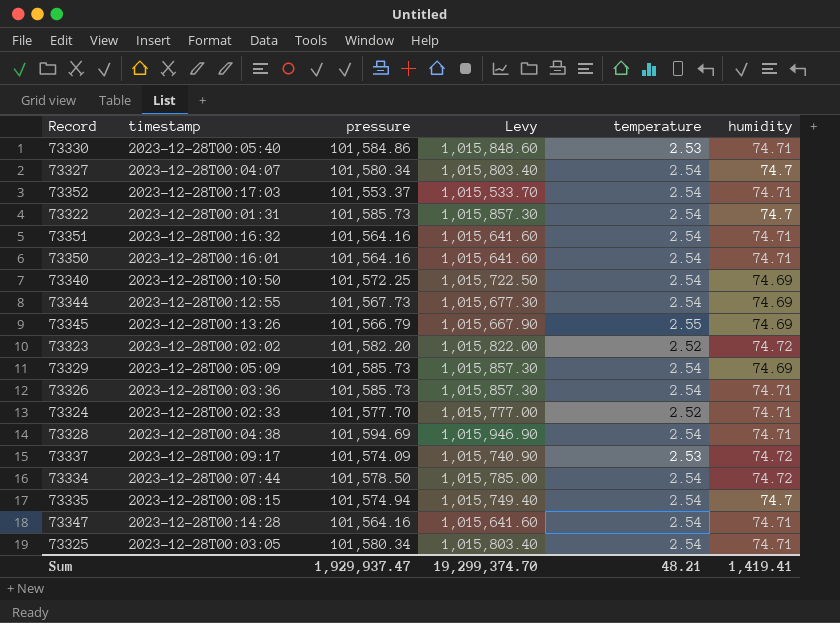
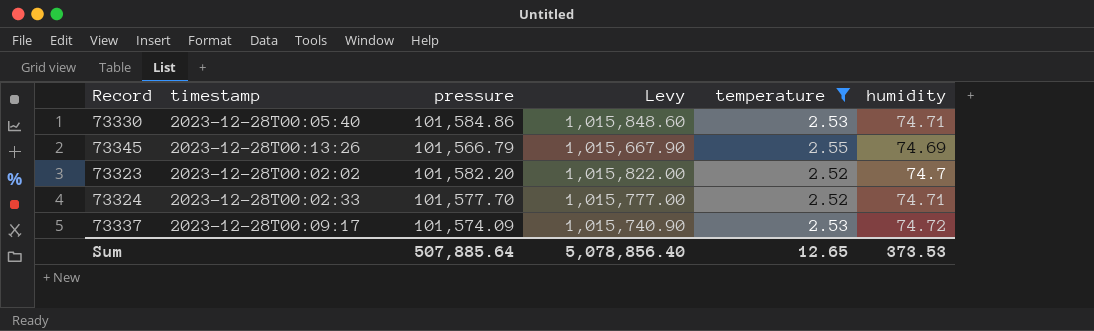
filter: none -> temperature != 2.54
73323 | humidity: 74.72 -> 74.7
Sum | pressure: 1,929,937.47 -> 507,885.64
Sum | Levy: 19,299,374.70 -> 5,078,856.40
Sum | temperature: 48.21 -> 12.65
Sum | humidity: 1,419.41 -> 373.53

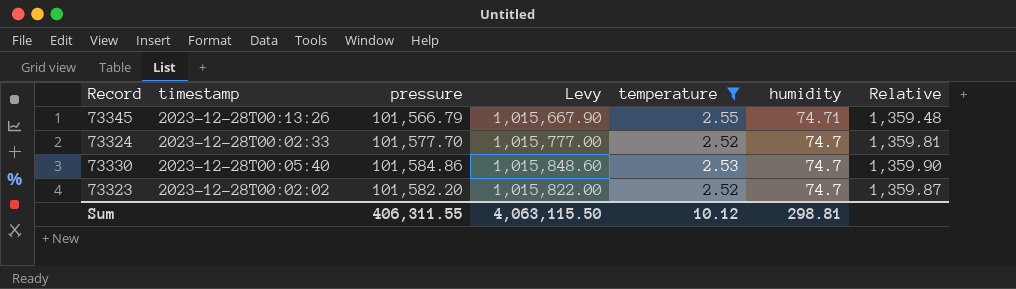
row order: none -> humidity descending
column Relative | formula: none -> [pressure] / [humidity]
row 73337: 2023-12-28T00:09:17 | 101,574.09 | 1,015,740.90 | 2.53 | 74.72 -> none
73345 | humidity: 74.69 -> 74.71
73324 | humidity: 74.71 -> 74.7
73330 | humidity: 74.71 -> 74.7
Sum | pressure: 507,885.64 -> 406,311.55
Sum | Levy: 5,078,856.40 -> 4,063,115.50
Sum | temperature: 12.65 -> 10.12
Sum | humidity: 373.53 -> 298.81

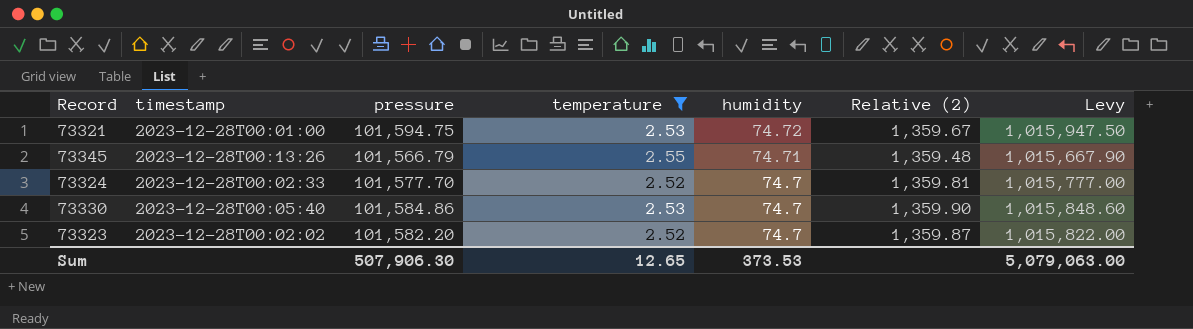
column name: Relative -> Relative (2)
column Levy | position: 4 -> 7
row 73321: none -> 2023-12-28T00:01:00 | 101,594.75 | 2.53 | 74.72 | 1,359.67 | 1,015,947.50
Sum | pressure: 406,311.55 -> 507,906.30
Sum | temperature: 10.12 -> 12.65
Sum | humidity: 298.81 -> 373.53
Sum | Levy: 4,063,115.50 -> 5,079,063.00

